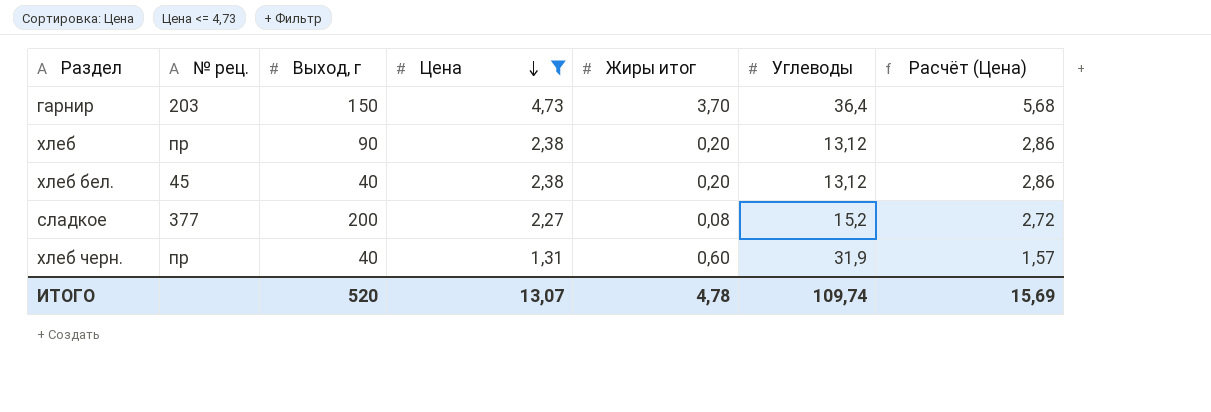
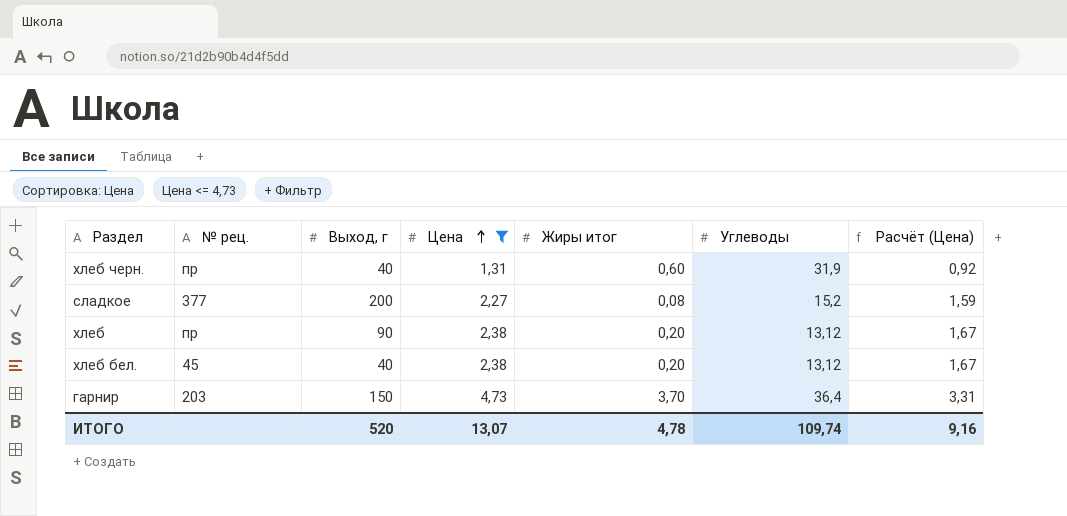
row order: Цена descending -> Цена ascending
column Расчёт (Цена) | formula: [Цена] * 1,2 -> [Цена] * 0,7
ИТОГО | Расчёт (Цена): 15,69 -> 9,16

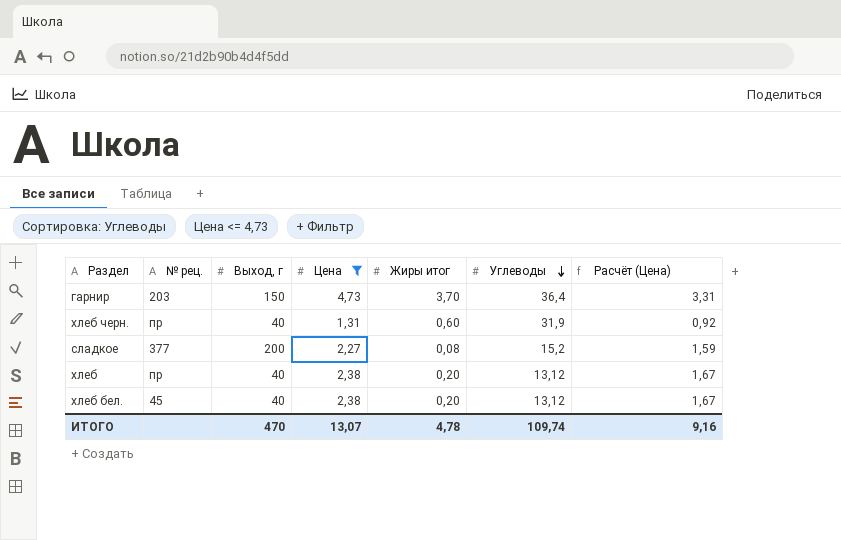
row order: Цена ascending -> Углеводы descending
хлеб | Выход, г: 90 -> 40
ИТОГО | Выход, г: 520 -> 470

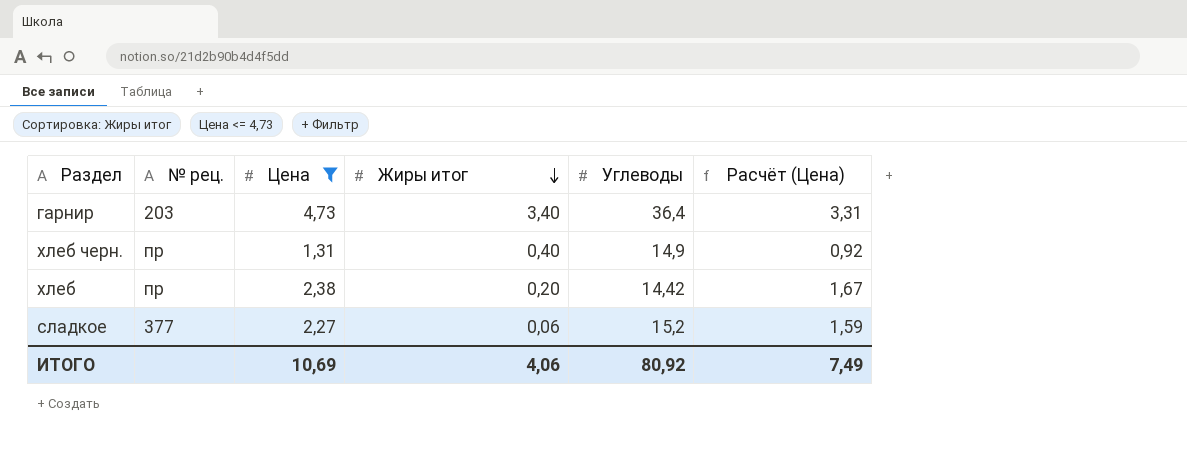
row order: Углеводы descending -> Жиры итог descending
column Выход, г | position: 3 -> none
row хлеб бел.: 45 | 40 | 2,38 | 0,20 | 13,12 | 1,67 -> none
гарнир | Жиры итог: 3,70 -> 3,40
хлеб черн. | Жиры итог: 0,60 -> 0,40
хлеб черн. | Углеводы: 31,9 -> 14,9
хлеб | Углеводы: 13,12 -> 14,42
сладкое | Жиры итог: 0,08 -> 0,06
ИТОГО | Цена: 13,07 -> 10,69
ИТОГО | Жиры итог: 4,78 -> 4,06
ИТОГО | Углеводы: 109,74 -> 80,92
ИТОГО | Расчёт (Цена): 9,16 -> 7,49

